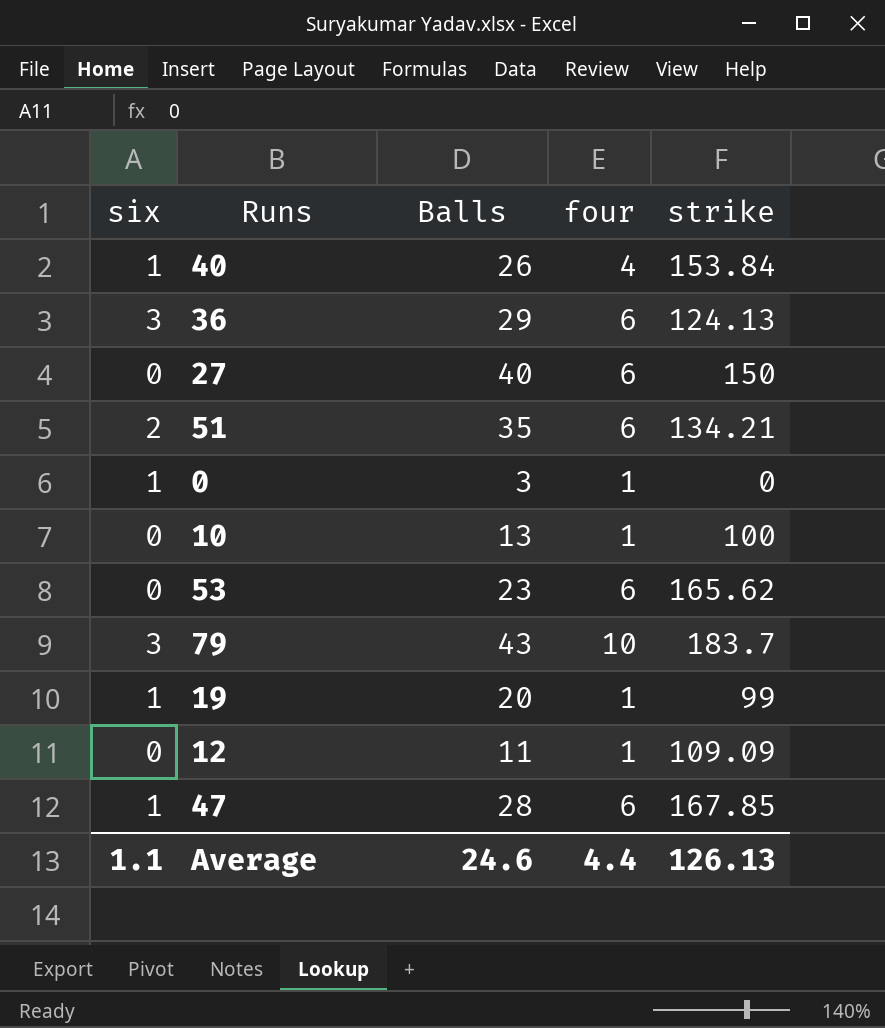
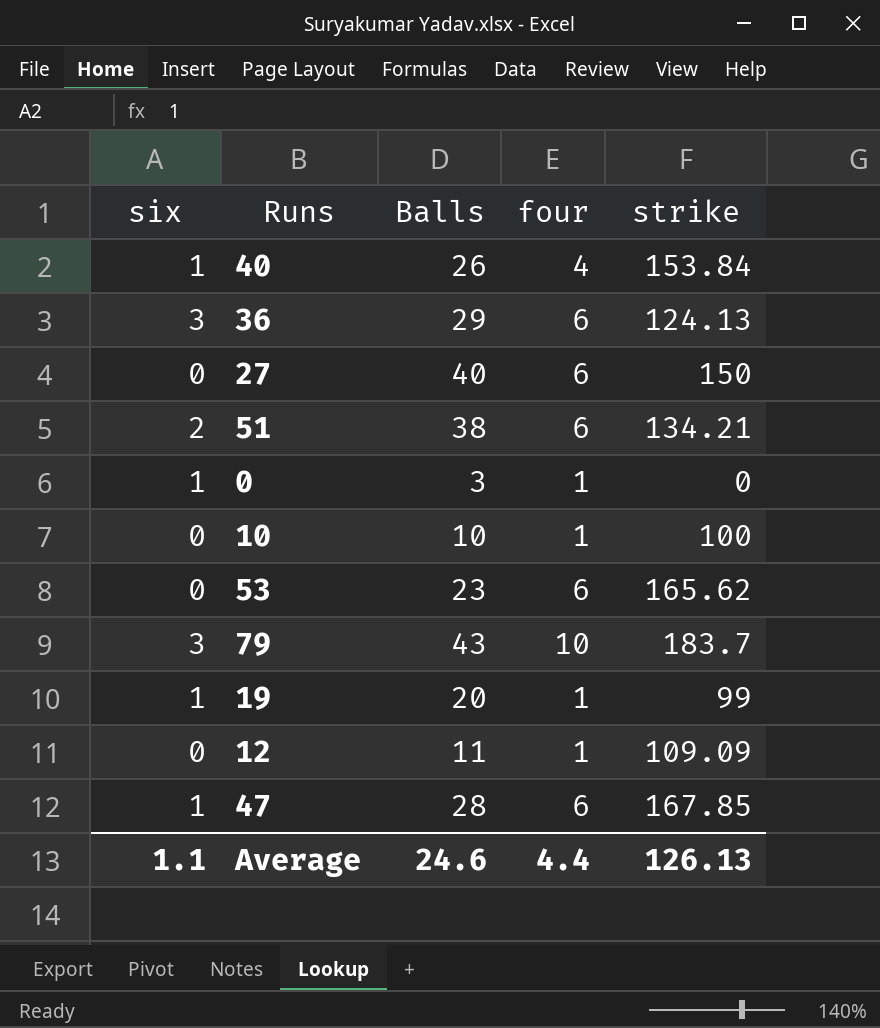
51 | Balls: 35 -> 38
10 | Balls: 13 -> 10

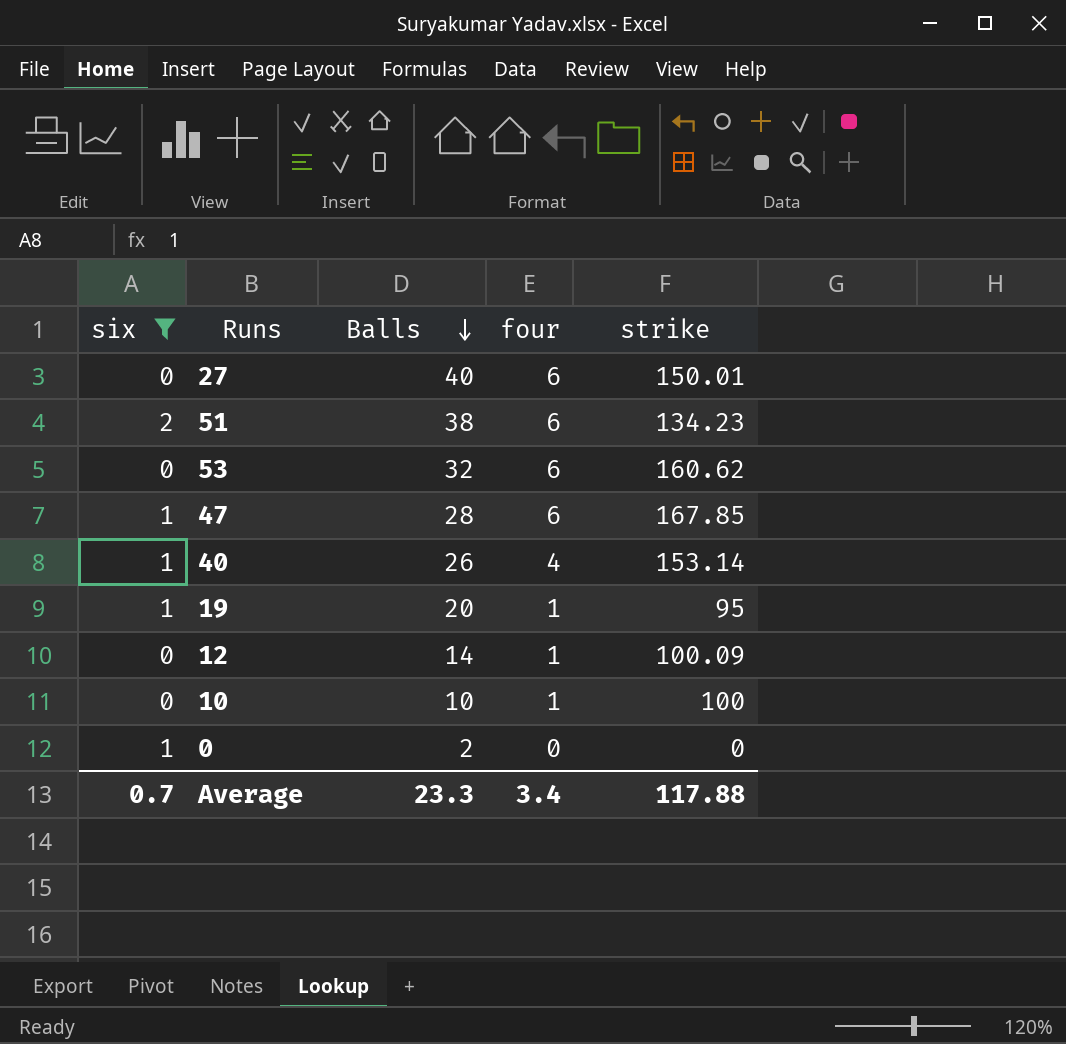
filter: none -> six != 3
row order: none -> Balls descending
27 | strike: 150 -> 150.01
51 | strike: 134.21 -> 134.23
53 | Balls: 23 -> 32
53 | strike: 165.62 -> 160.62
40 | strike: 153.84 -> 153.14
19 | strike: 99 -> 95
12 | Balls: 11 -> 14
12 | strike: 109.09 -> 100.09
0 | Balls: 3 -> 2
0 | four: 1 -> 0
Average | six: 1.1 -> 0.7
Average | Balls: 24.6 -> 23.3
Average | four: 4.4 -> 3.4
Average | strike: 126.13 -> 117.88

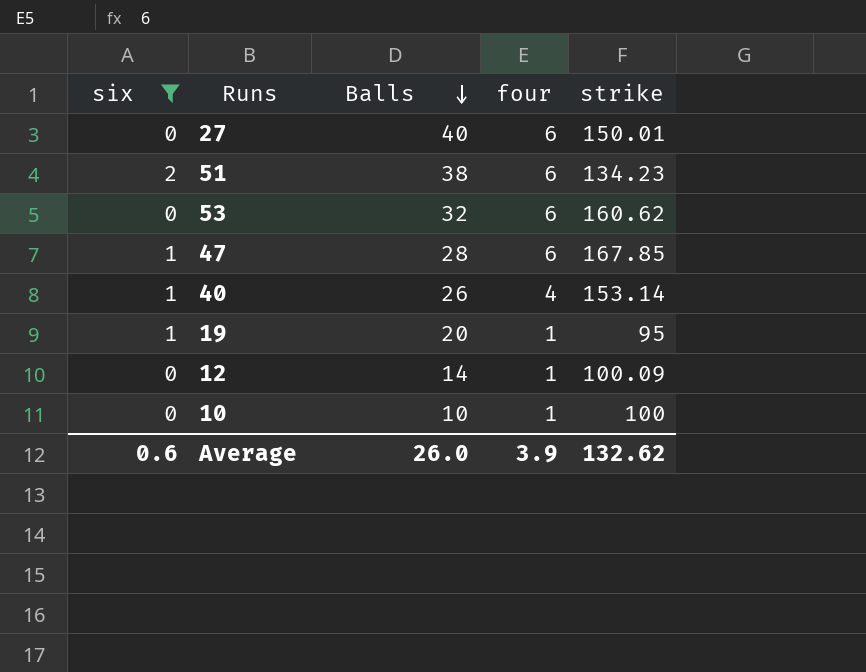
row 0: 1 | 2 | 0 | 0 -> none
Average | six: 0.7 -> 0.6
Average | Balls: 23.3 -> 26.0
Average | four: 3.4 -> 3.9
Average | strike: 117.88 -> 132.62

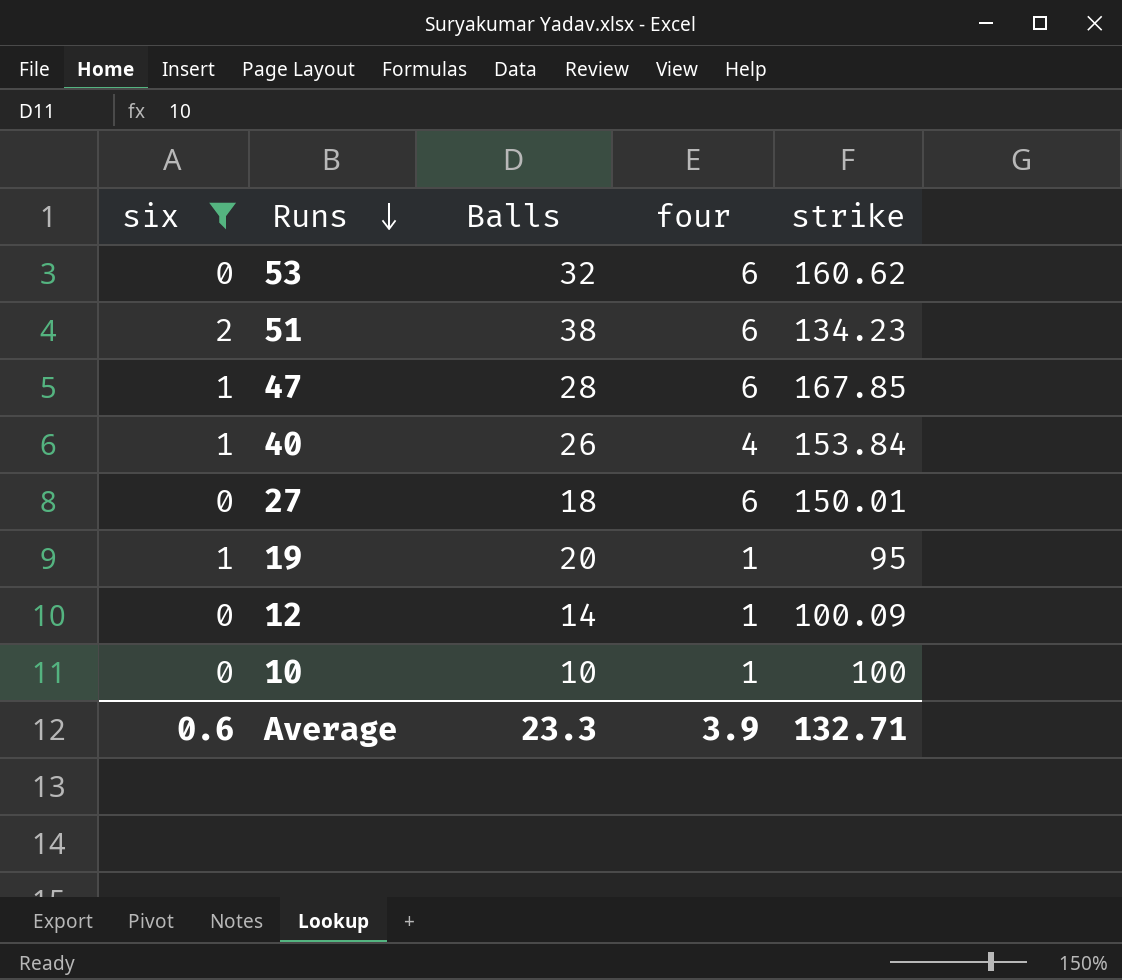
row order: Balls descending -> Runs descending
40 | strike: 153.14 -> 153.84
27 | Balls: 40 -> 18
Average | Balls: 26.0 -> 23.3
Average | strike: 132.62 -> 132.71

